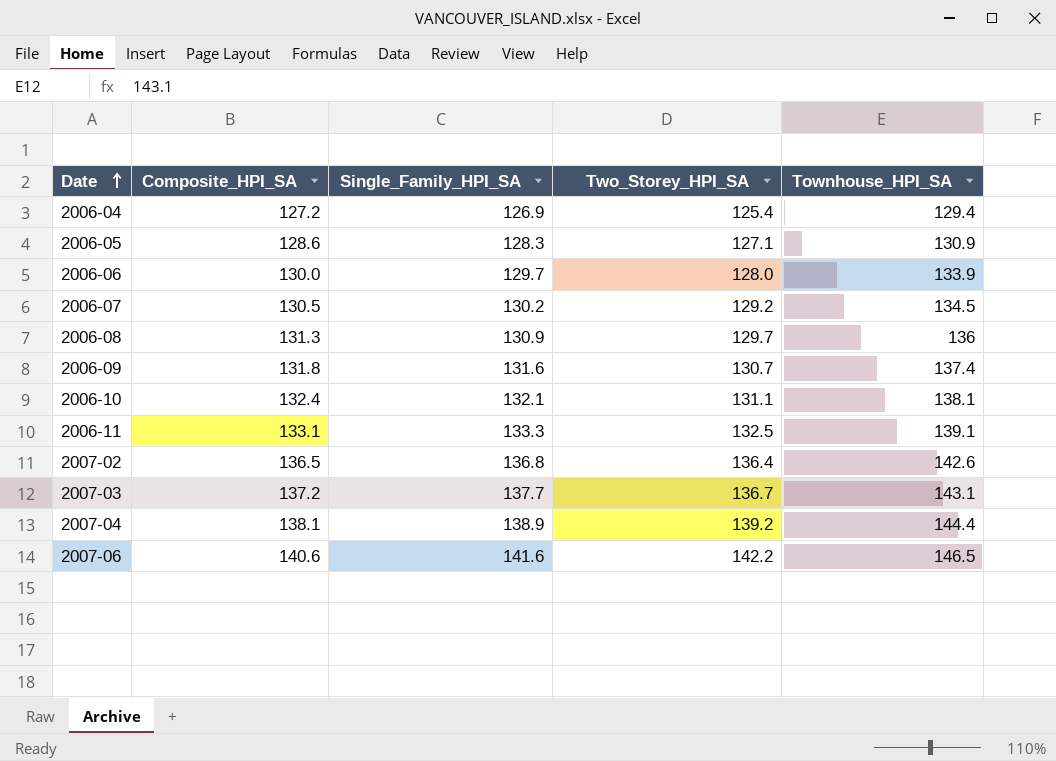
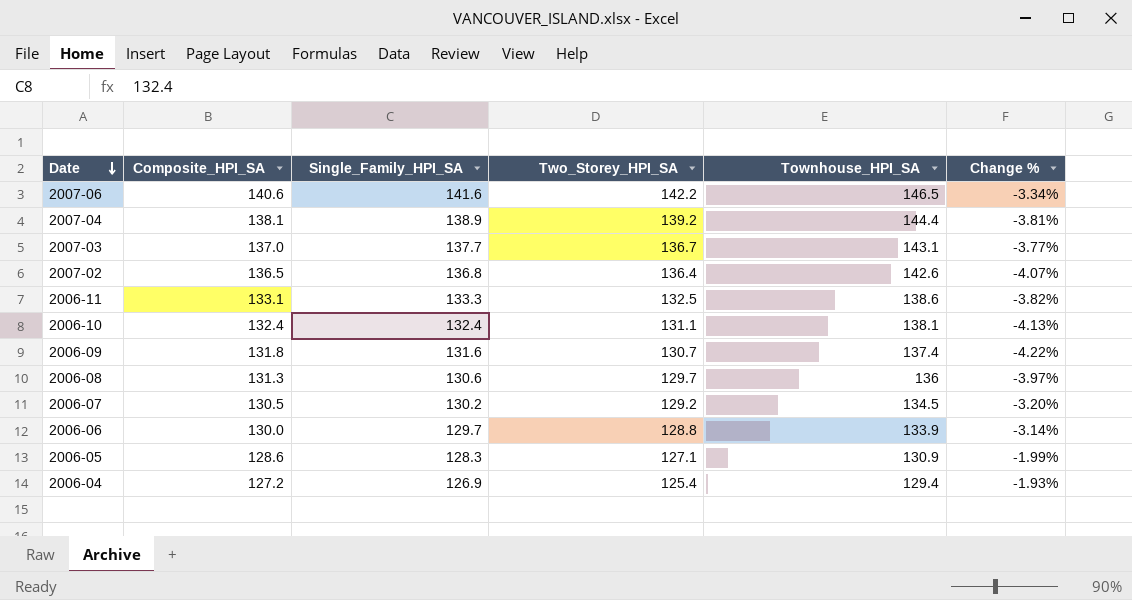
row order: Date ascending -> Date descending
column Change % | formula: none -> ([Single_Family_HPI_SA] - [Townhouse_HPI_SA]) / [Townhouse_HPI_SA]
2007-03 | Composite_HPI_SA: 137.2 -> 137.0
2006-11 | Townhouse_HPI_SA: 139.1 -> 138.6
2006-10 | Single_Family_HPI_SA: 132.1 -> 132.4
2006-08 | Single_Family_HPI_SA: 130.9 -> 130.6
2006-06 | Two_Storey_HPI_SA: 128.0 -> 128.8

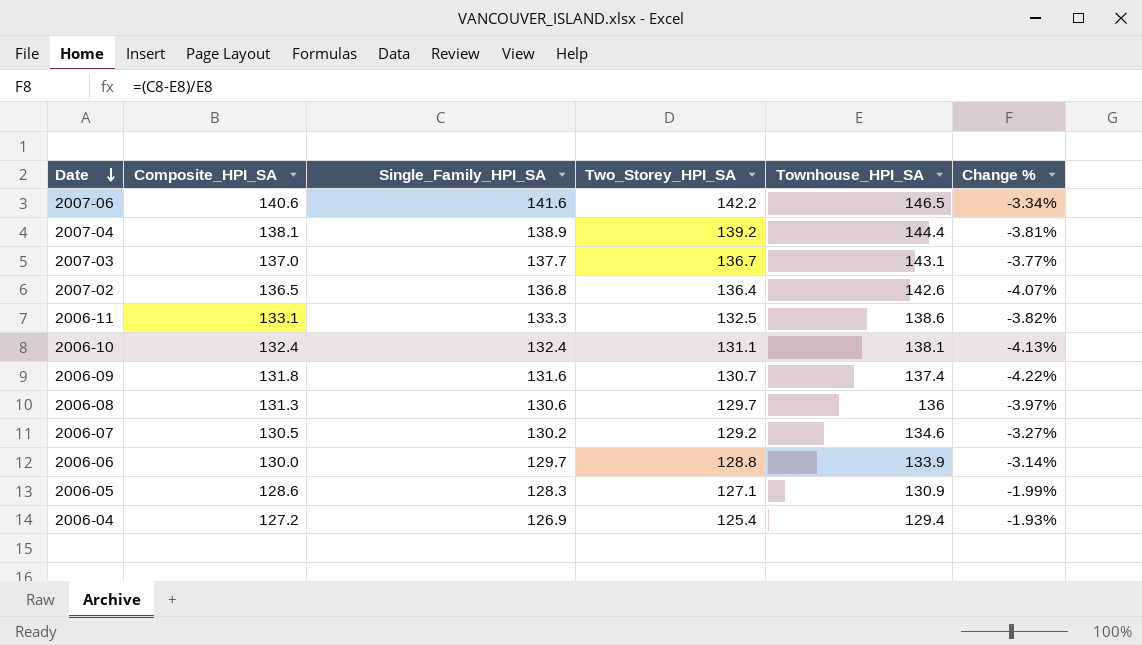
2006-07 | Townhouse_HPI_SA: 134.5 -> 134.6
2006-07 | Change %: -3.20% -> -3.27%

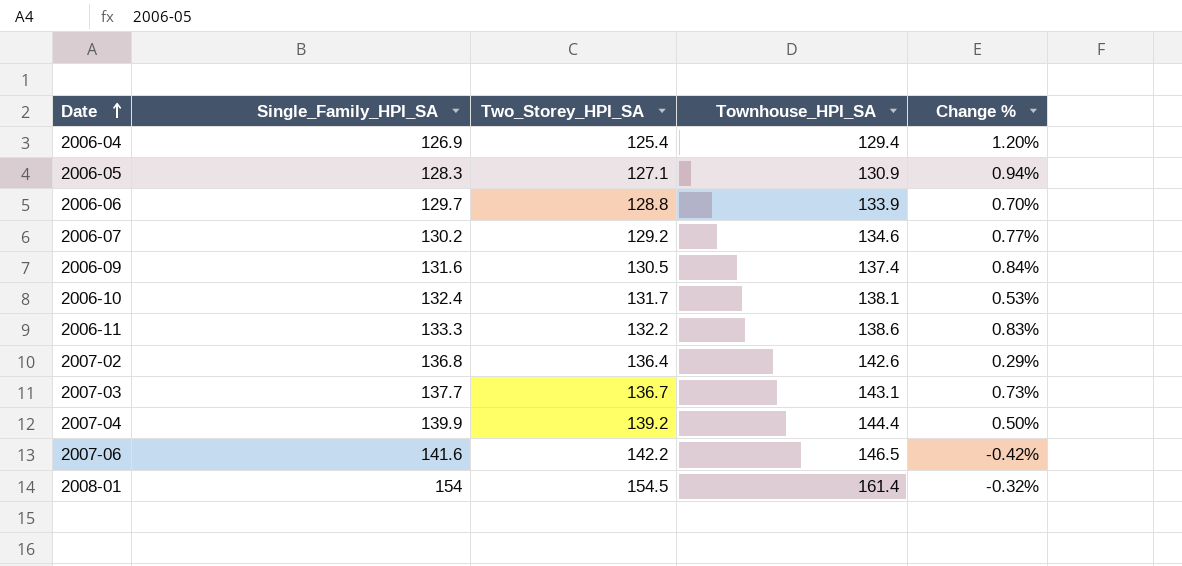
row order: Date descending -> Date ascending
column Composite_HPI_SA | position: 2 -> none
column Change % | formula: ([Single_Family_HPI_SA] - [Townhouse_HPI_SA]) / [Townhouse_HPI_SA] -> ([Single_Family_HPI_SA] - [Two_Storey_HPI_SA]) / [Two_Storey_HPI_SA]
row 2006-08: 131.3 | 130.6 | 129.7 | 136 | -3.97% -> none
2006-09 | Two_Storey_HPI_SA: 130.7 -> 130.5
2006-10 | Two_Storey_HPI_SA: 131.1 -> 131.7
2006-11 | Two_Storey_HPI_SA: 132.5 -> 132.2
2007-04 | Single_Family_HPI_SA: 138.9 -> 139.9
row 2008-01: none -> 154 | 154.5 | 161.4 | -0.32%

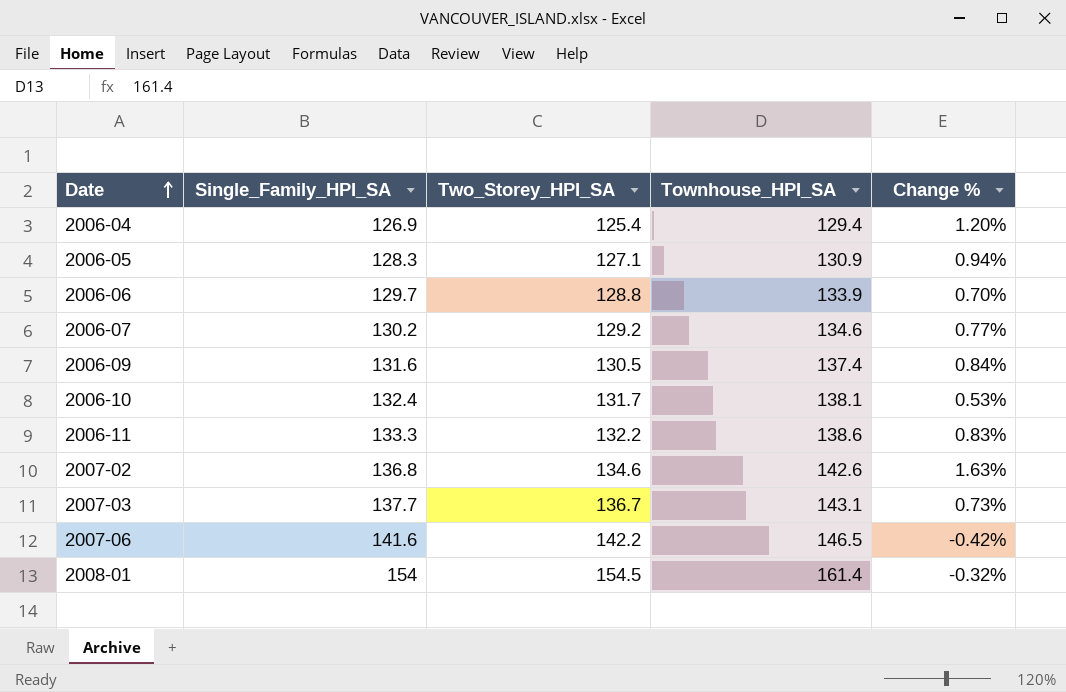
row 2007-04: 139.9 | 139.2 | 144.4 | 0.50% -> none
2007-02 | Two_Storey_HPI_SA: 136.4 -> 134.6
2007-02 | Change %: 0.29% -> 1.63%

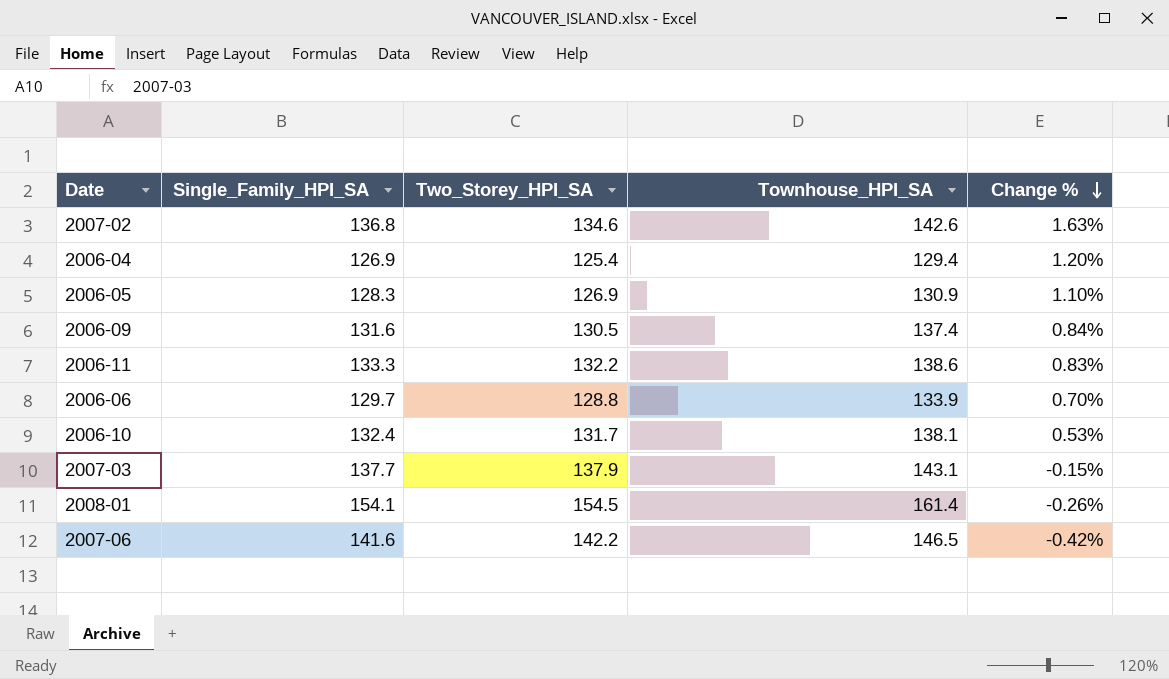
row order: Date ascending -> Change % descending
row 2006-07: 130.2 | 129.2 | 134.6 | 0.77% -> none
2006-05 | Two_Storey_HPI_SA: 127.1 -> 126.9
2006-05 | Change %: 0.94% -> 1.10%
2007-03 | Two_Storey_HPI_SA: 136.7 -> 137.9
2007-03 | Change %: 0.73% -> -0.15%
2008-01 | Single_Family_HPI_SA: 154 -> 154.1
2008-01 | Change %: -0.32% -> -0.26%

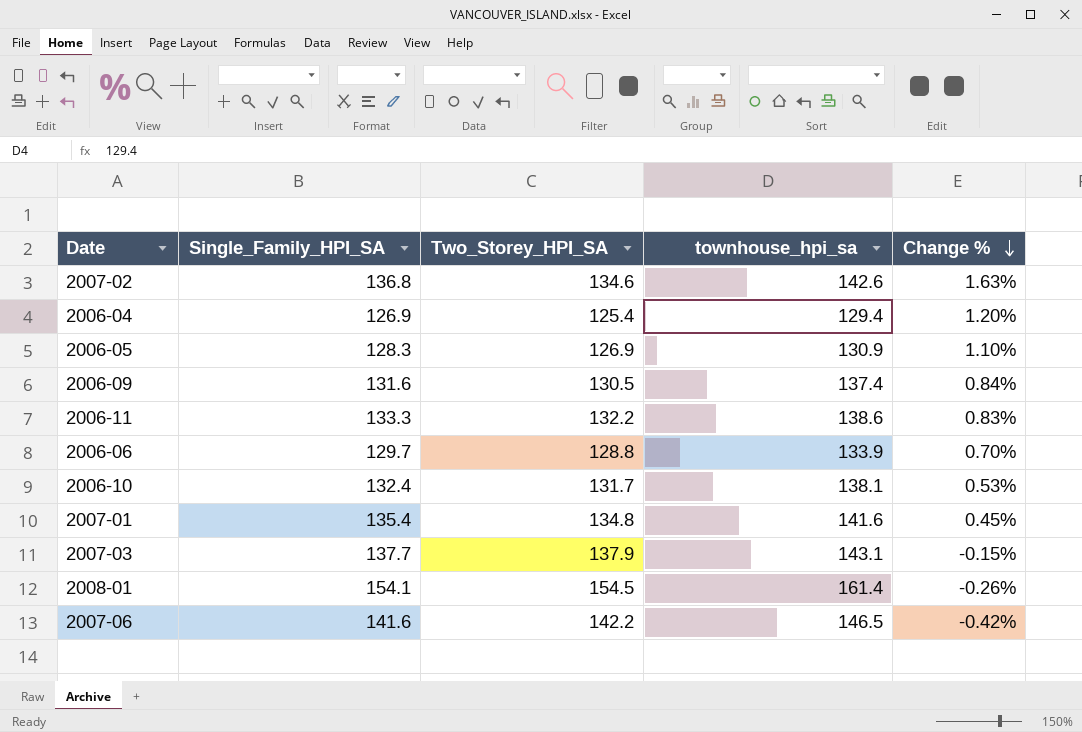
column name: Townhouse_HPI_SA -> townhouse_hpi_sa
row 2007-01: none -> 135.4 | 134.8 | 141.6 | 0.45%

